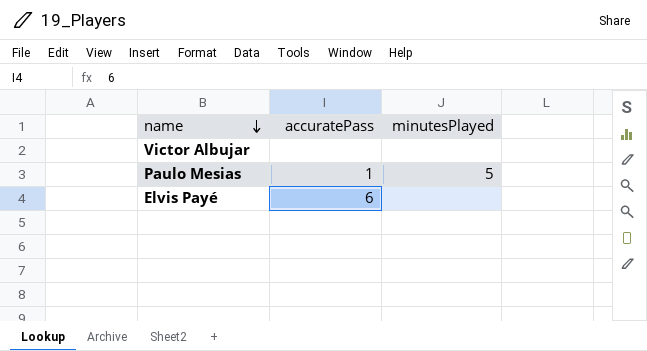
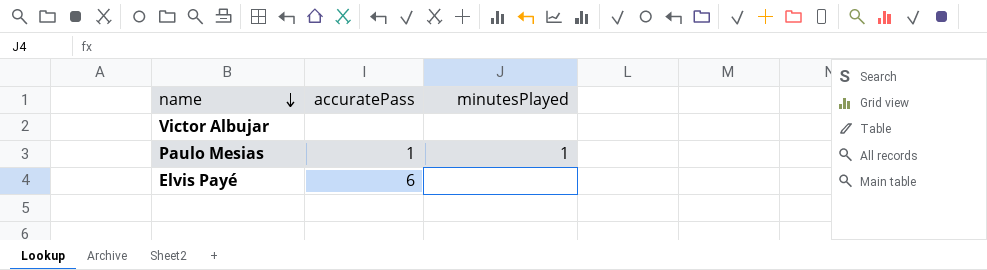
Paulo Mesias | minutesPlayed: 5 -> 1

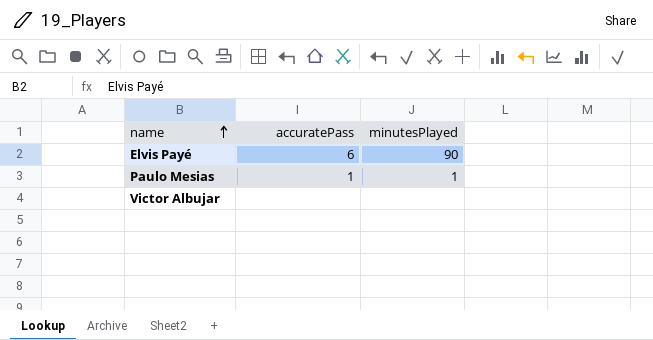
row order: name descending -> name ascending
Elvis Payé | minutesPlayed: none -> 90

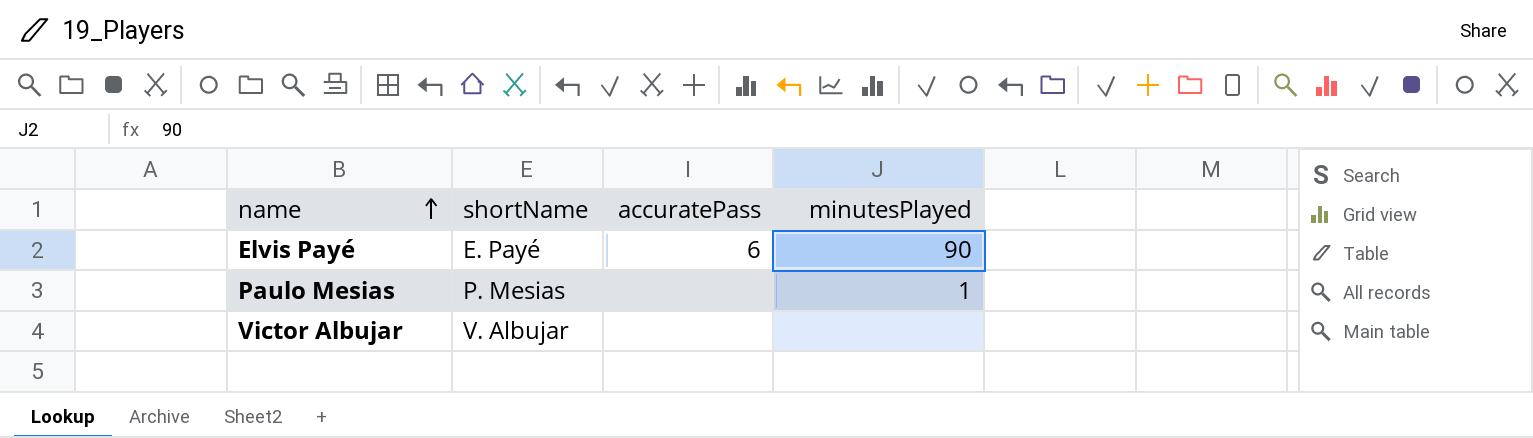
column shortName | position: none -> 2
Paulo Mesias | accuratePass: 1 -> none

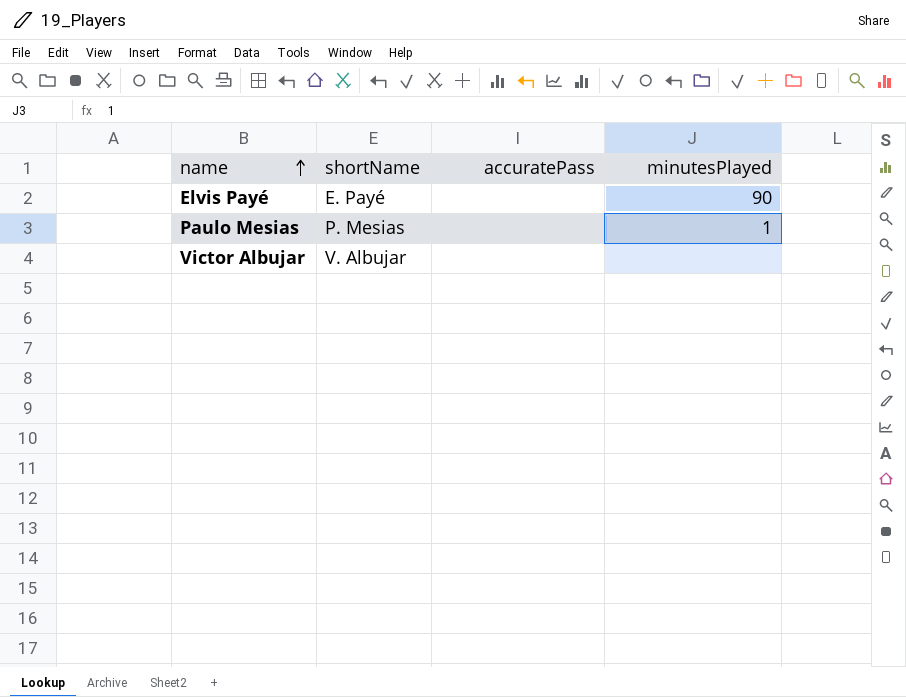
Elvis Payé | accuratePass: 6 -> none

